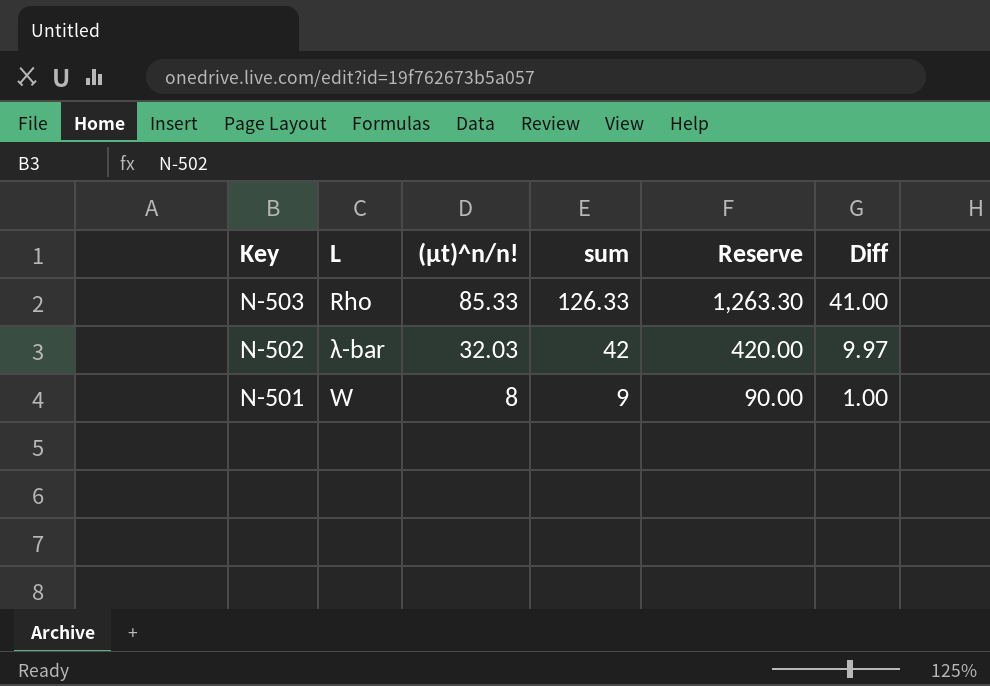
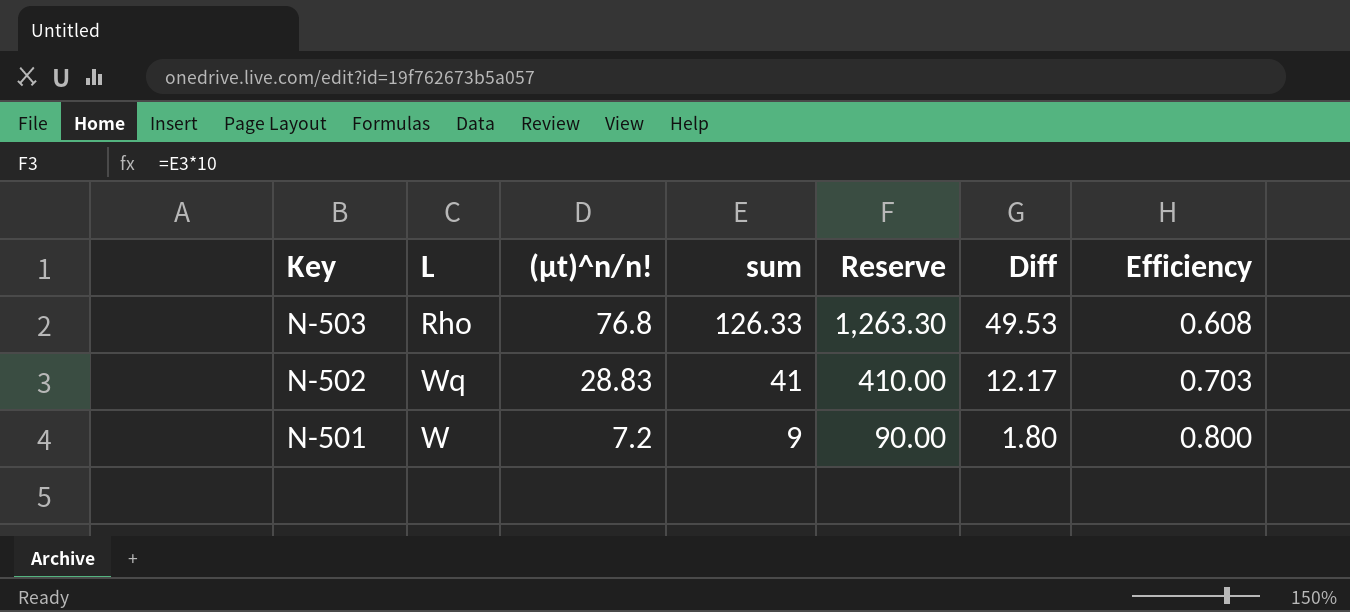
column Efficiency | formula: none -> [(μt)^n/n!] / [sum]
N-503 | (μt)^n/n!: 85.33 -> 76.8
N-503 | Diff: 41.00 -> 49.53
N-502 | L: λ-bar -> Wq
N-502 | (μt)^n/n!: 32.03 -> 28.83
N-502 | sum: 42 -> 41
N-502 | Reserve: 420.00 -> 410.00
N-502 | Diff: 9.97 -> 12.17
N-501 | (μt)^n/n!: 8 -> 7.2
N-501 | Diff: 1.00 -> 1.80

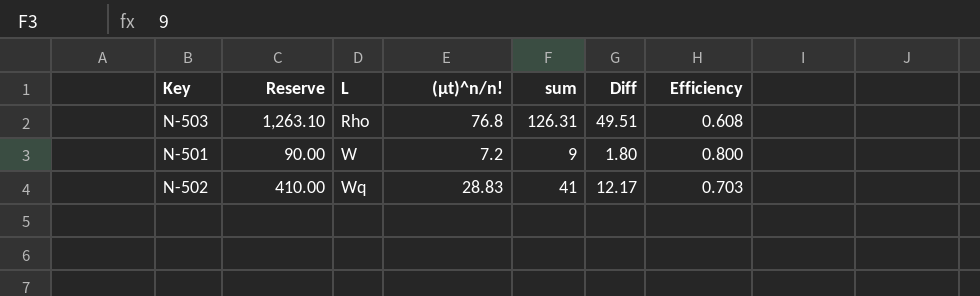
row order: Key descending -> L ascending
column Reserve | position: 5 -> 2
N-503 | Reserve: 1,263.30 -> 1,263.10
N-503 | sum: 126.33 -> 126.31
N-503 | Diff: 49.53 -> 49.51

